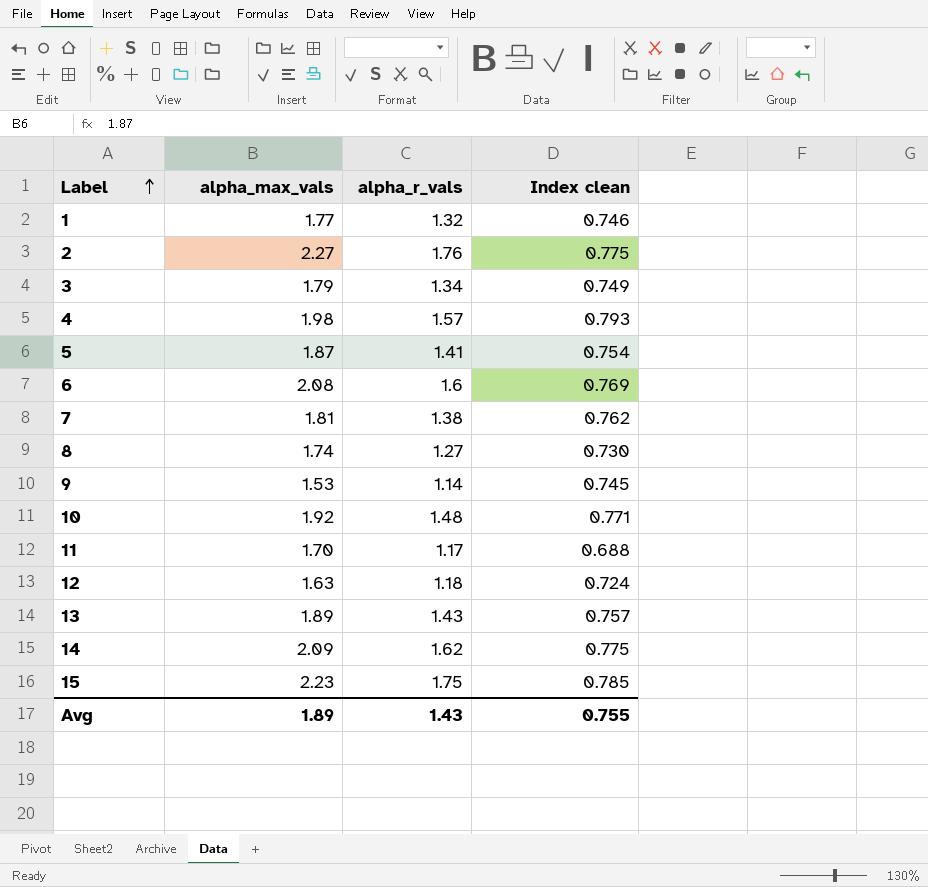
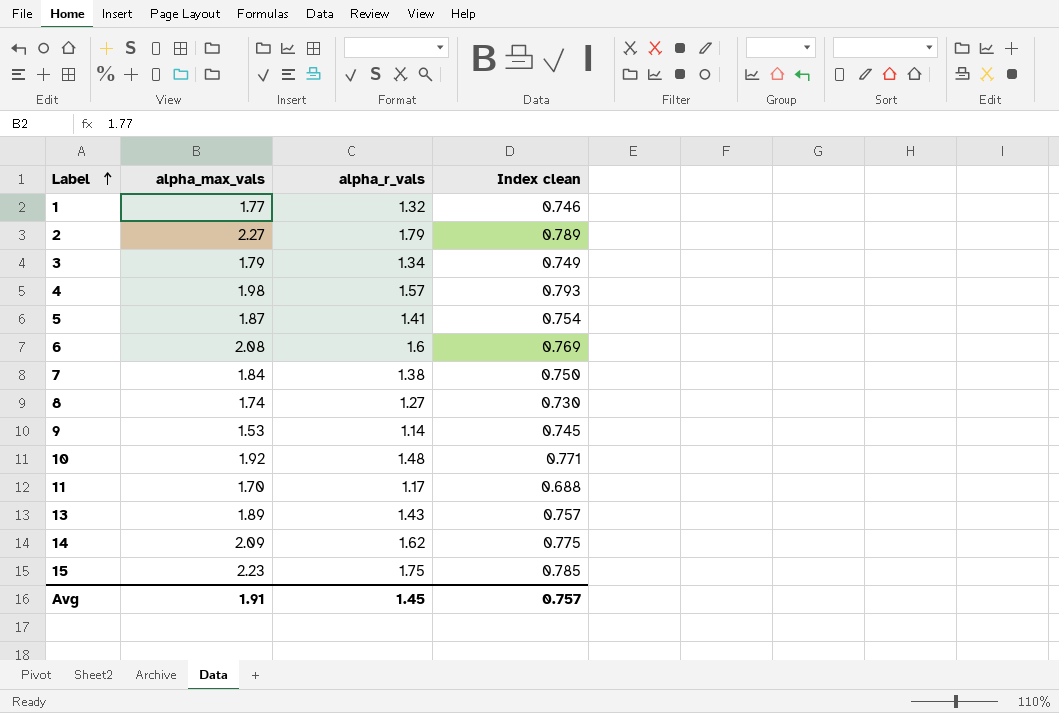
row 12: 1.63 | 1.18 | 0.724 -> none
2 | alpha_r_vals: 1.76 -> 1.79
2 | Index clean: 0.775 -> 0.789
7 | alpha_max_vals: 1.81 -> 1.84
7 | Index clean: 0.762 -> 0.750
Avg | alpha_max_vals: 1.89 -> 1.91
Avg | alpha_r_vals: 1.43 -> 1.45
Avg | Index clean: 0.755 -> 0.757

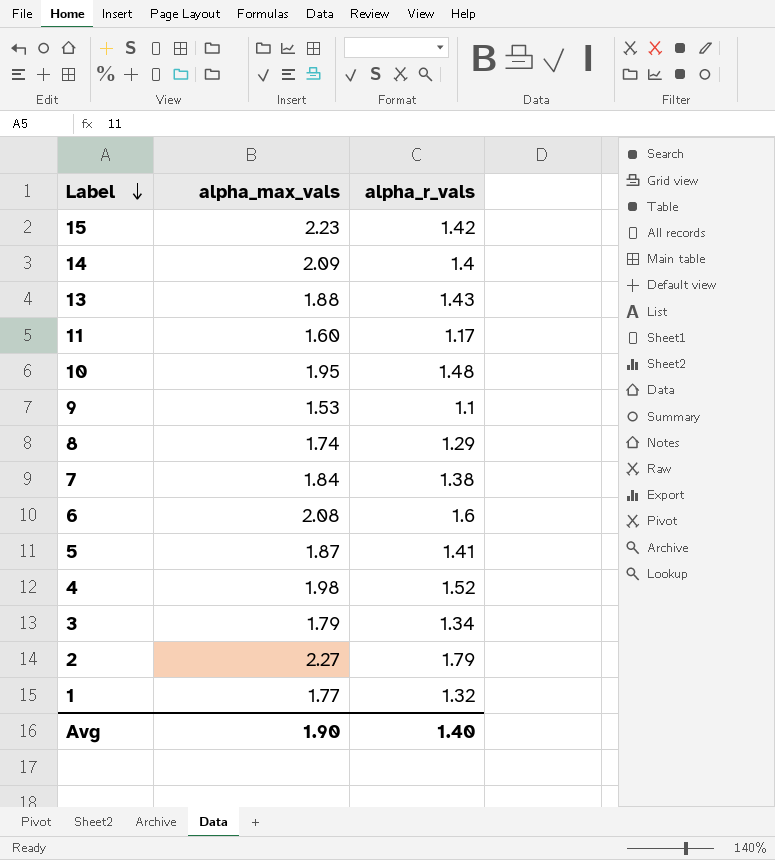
row order: Label ascending -> Label descending
column Index clean | formula: [alpha_r_vals] / [alpha_max_vals] -> none
15 | alpha_r_vals: 1.75 -> 1.42
14 | alpha_r_vals: 1.62 -> 1.4
13 | alpha_max_vals: 1.89 -> 1.88
11 | alpha_max_vals: 1.70 -> 1.60
10 | alpha_max_vals: 1.92 -> 1.95
9 | alpha_r_vals: 1.14 -> 1.1
8 | alpha_r_vals: 1.27 -> 1.29
4 | alpha_r_vals: 1.57 -> 1.52
Avg | alpha_max_vals: 1.91 -> 1.90
Avg | alpha_r_vals: 1.45 -> 1.40

